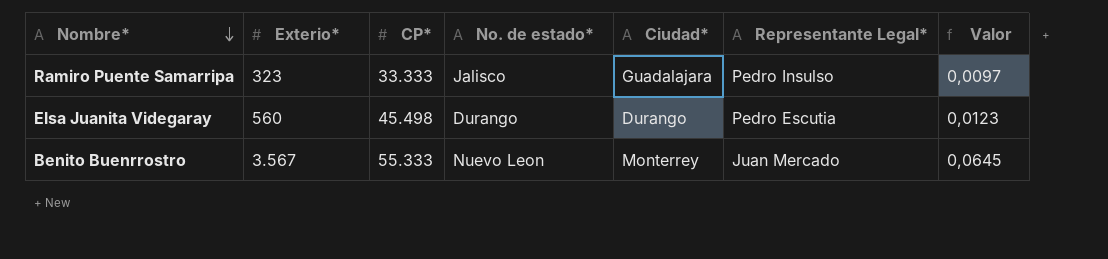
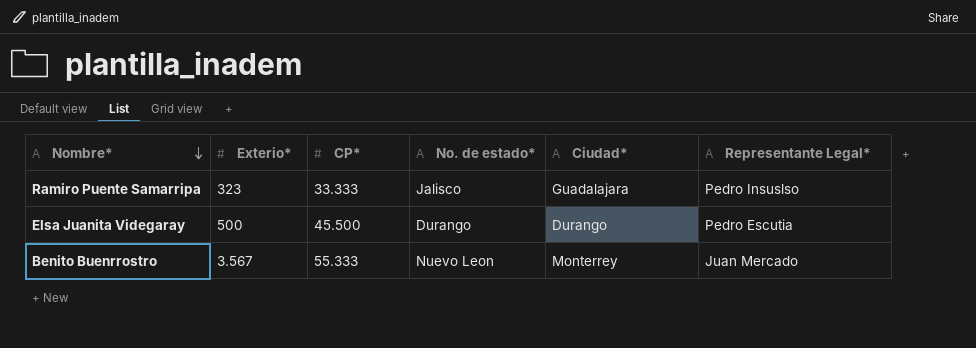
column Valor | formula: [Exterio*] / [CP*] -> none
Ramiro Puente Samarripa | Representante Legal*: Pedro Insulso -> Pedro Insuslso
Elsa Juanita Videgaray | Exterio*: 560 -> 500
Elsa Juanita Videgaray | CP*: 45.498 -> 45.500

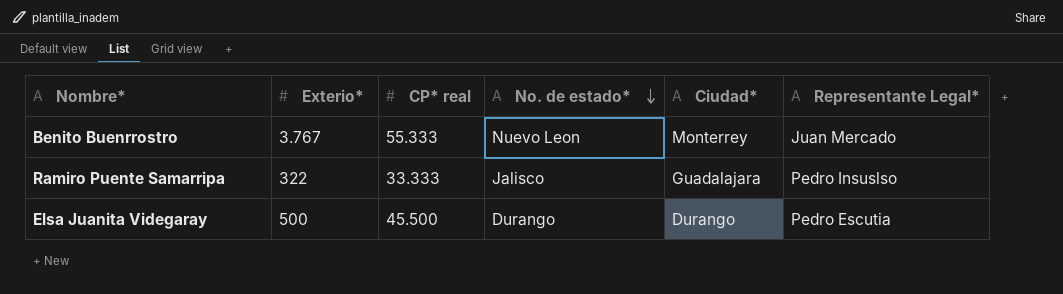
row order: Nombre* descending -> No. de estado* descending
column name: CP* -> CP* real
Benito Buenrrostro | Exterio*: 3.567 -> 3.767
Ramiro Puente Samarripa | Exterio*: 323 -> 322

